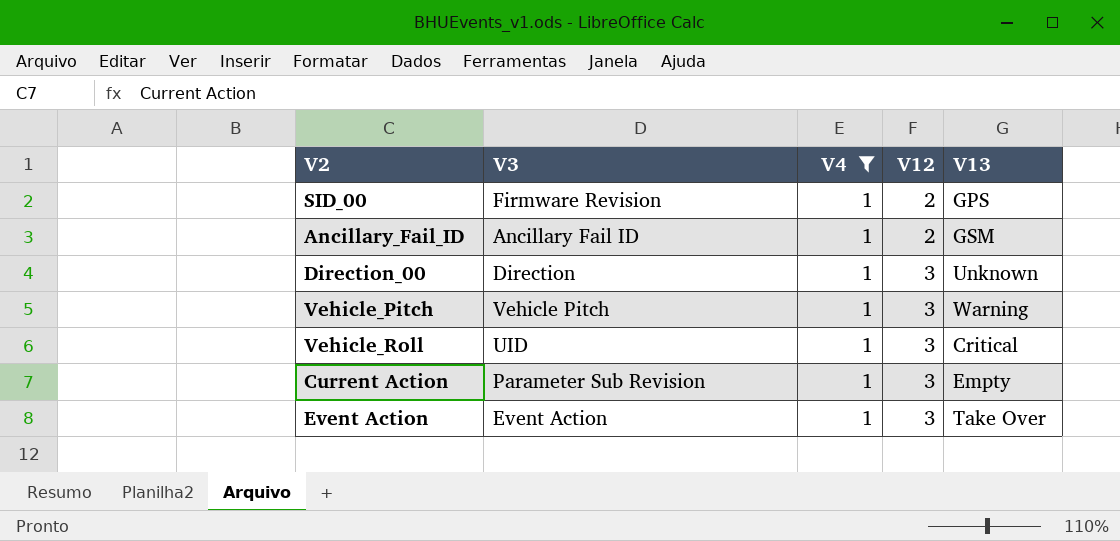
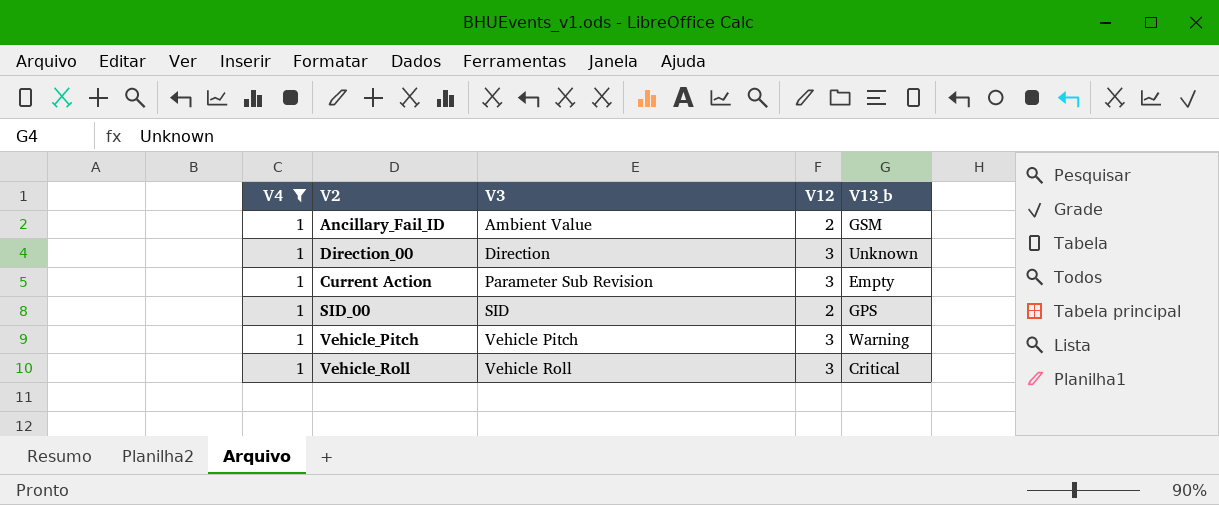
row order: V12 ascending -> V3 ascending
column V4 | position: 3 -> 1
column name: V13 -> V13_b
row Event Action: Event Action | 1 | 3 | Take Over -> none
Ancillary_Fail_ID | V3: Ancillary Fail ID -> Ambient Value
SID_00 | V3: Firmware Revision -> SID
Vehicle_Roll | V3: UID -> Vehicle Roll

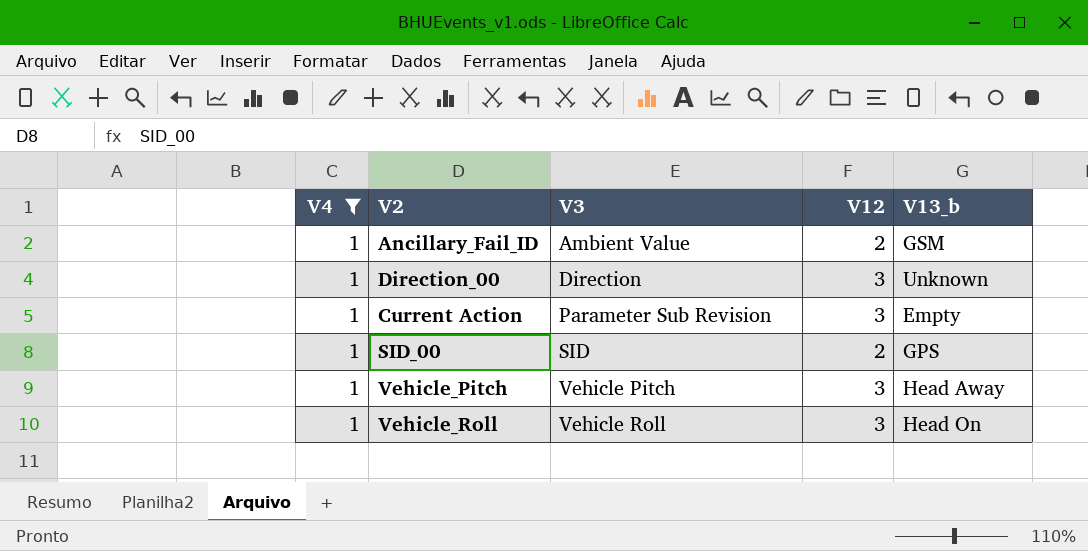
Vehicle_Pitch | V13_b: Warning -> Head Away
Vehicle_Roll | V13_b: Critical -> Head On

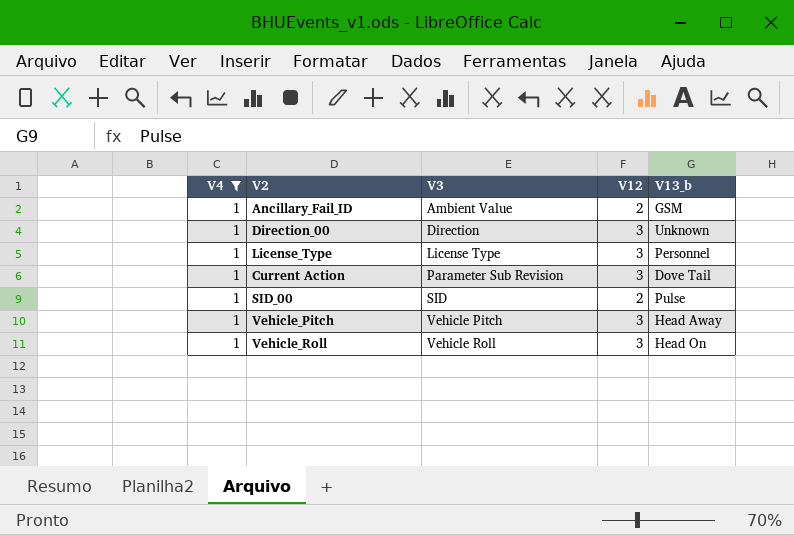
row License_Type: none -> 1 | License Type | 3 | Personnel
Current Action | V13_b: Empty -> Dove Tail
SID_00 | V13_b: GPS -> Pulse

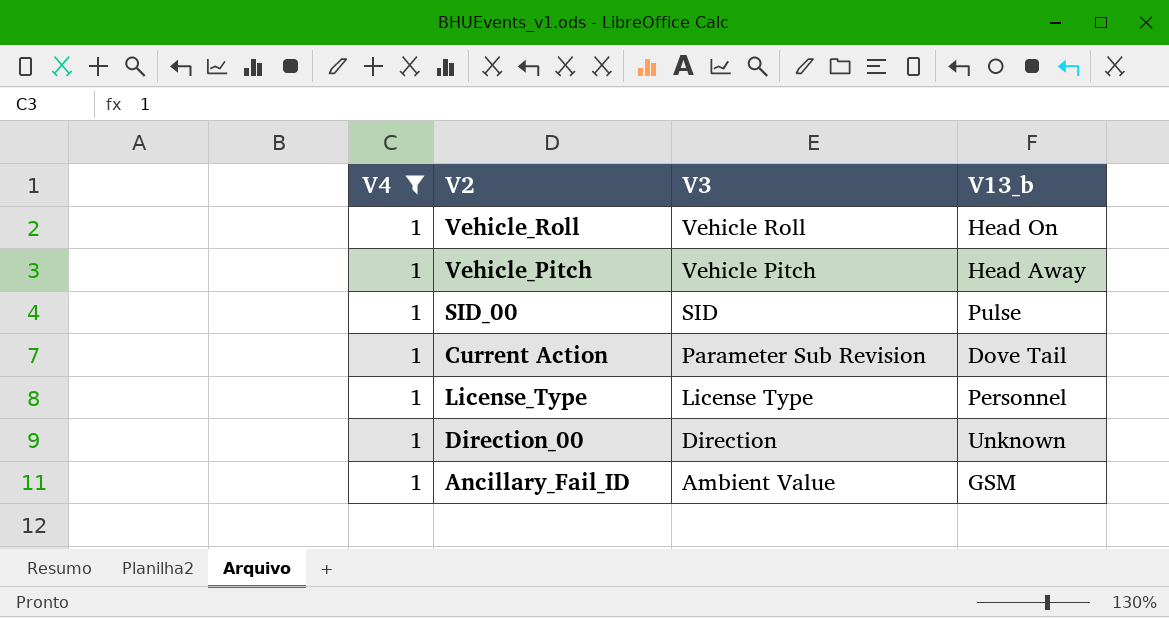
row order: V3 ascending -> V3 descending
column V12 | position: 4 -> none

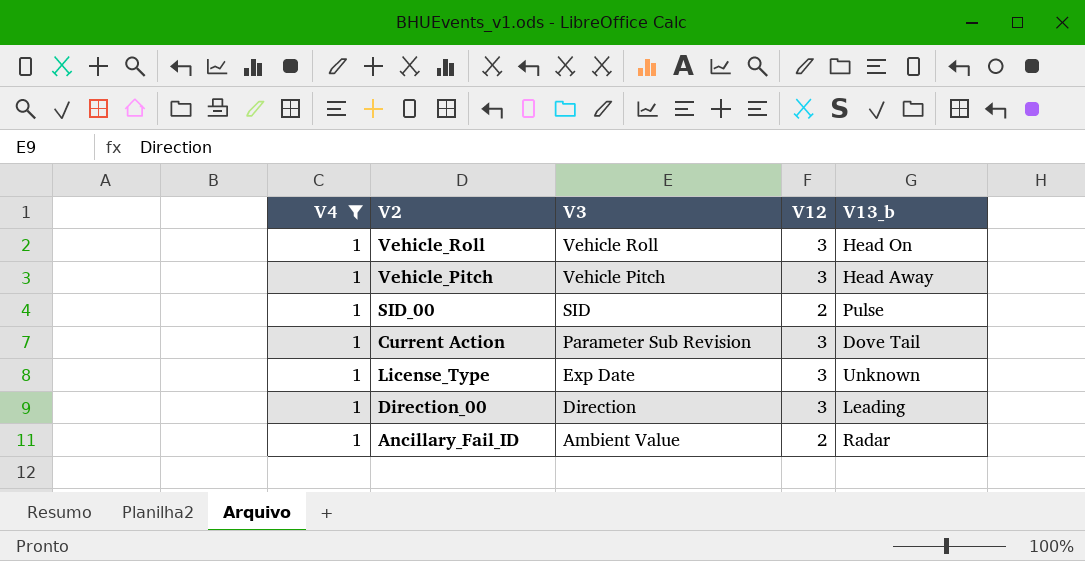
column V12 | position: none -> 4
License_Type | V3: License Type -> Exp Date
License_Type | V13_b: Personnel -> Unknown
Direction_00 | V13_b: Unknown -> Leading
Ancillary_Fail_ID | V13_b: GSM -> Radar

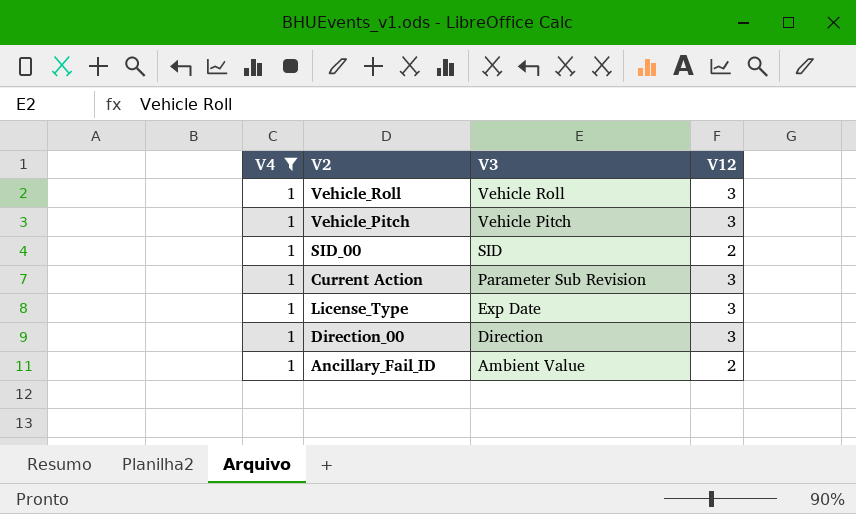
column V13_b | position: 5 -> none

